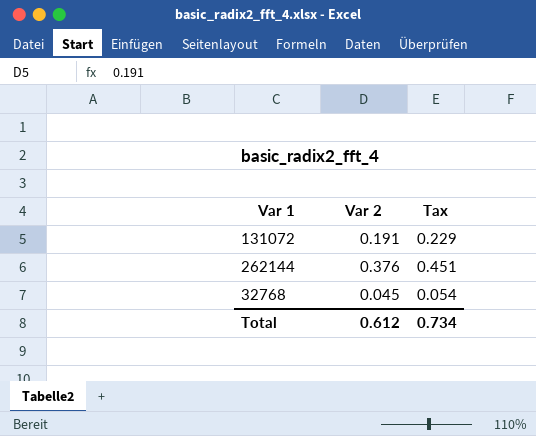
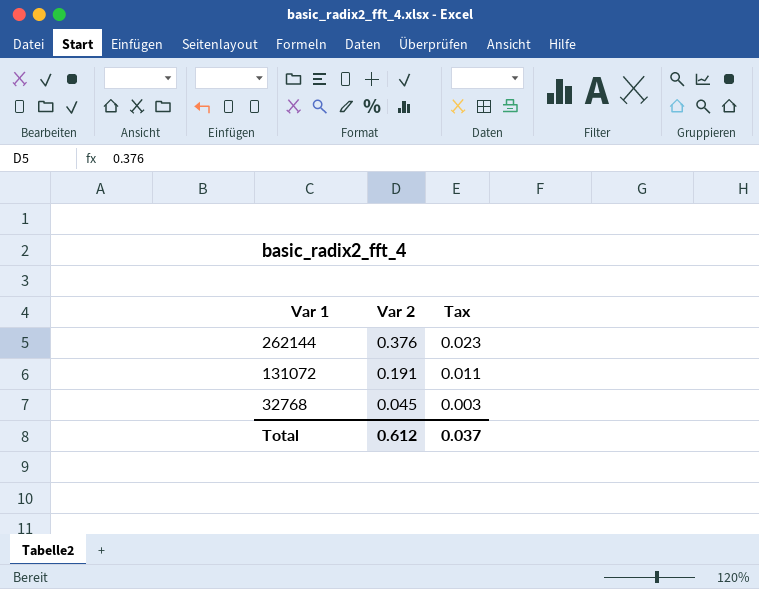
row order: none -> Var 1 descending
column Tax | formula: [Var 2] * 1.2 -> [Var 2] * 0.06
Total | Tax: 0.734 -> 0.037

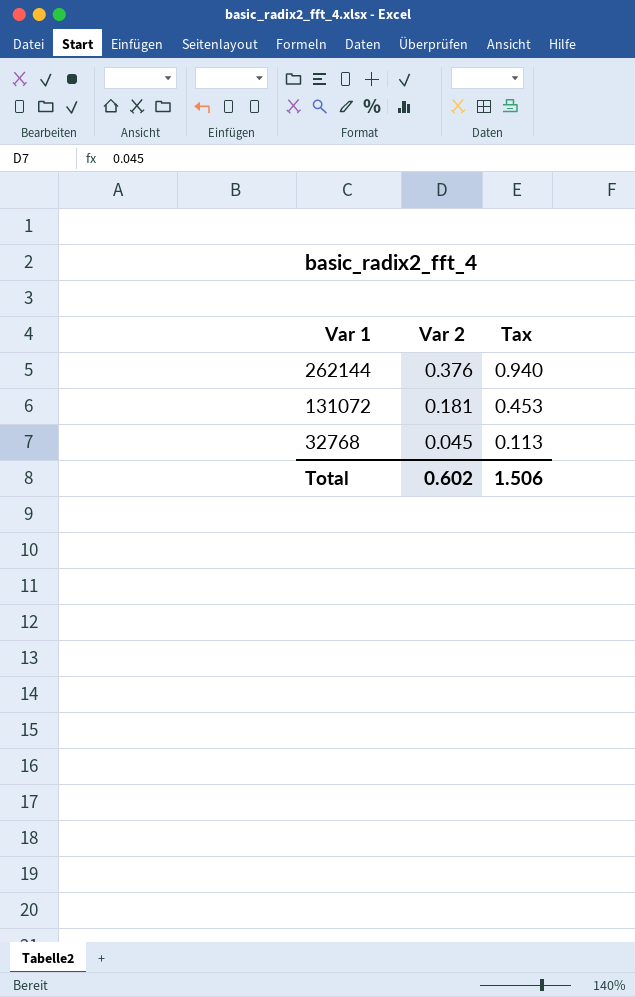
column Tax | formula: [Var 2] * 0.06 -> [Var 2] * 2.5
131072 | Var 2: 0.191 -> 0.181
Total | Var 2: 0.612 -> 0.602
Total | Tax: 0.037 -> 1.506

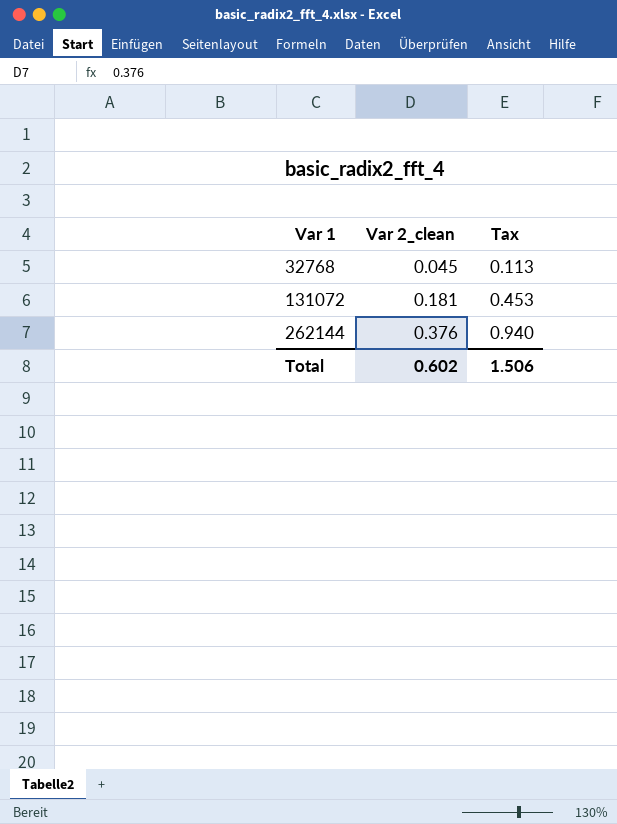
row order: Var 1 descending -> Var 1 ascending
column name: Var 2 -> Var 2_clean

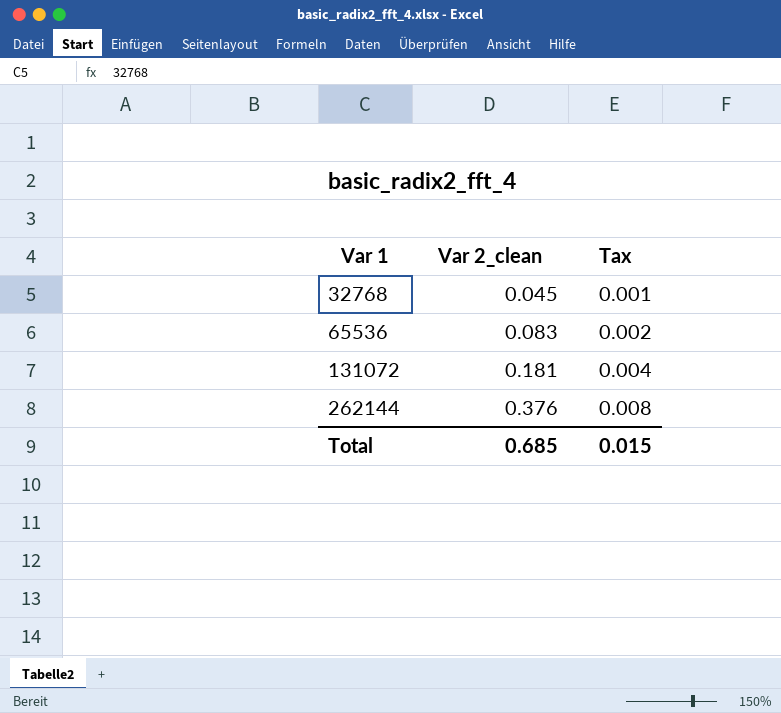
column Tax | formula: [Var 2_clean] * 2.5 -> [Var 2_clean] * 0.02
row 65536: none -> 0.083 | 0.002
Total | Var 2_clean: 0.602 -> 0.685
Total | Tax: 1.506 -> 0.015

